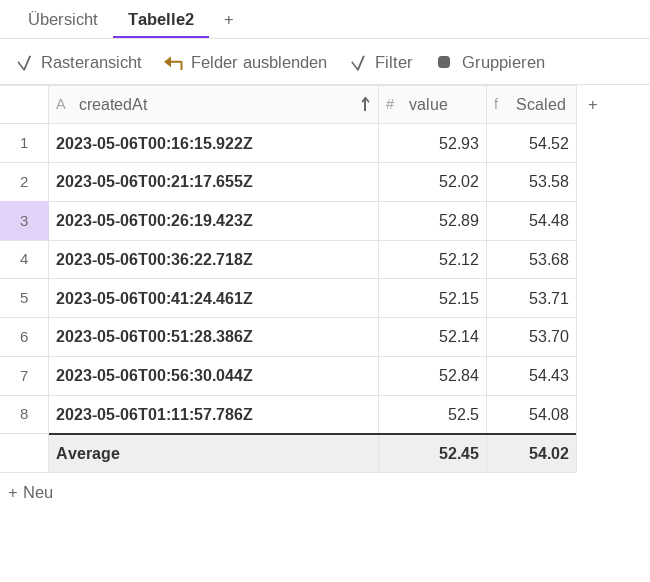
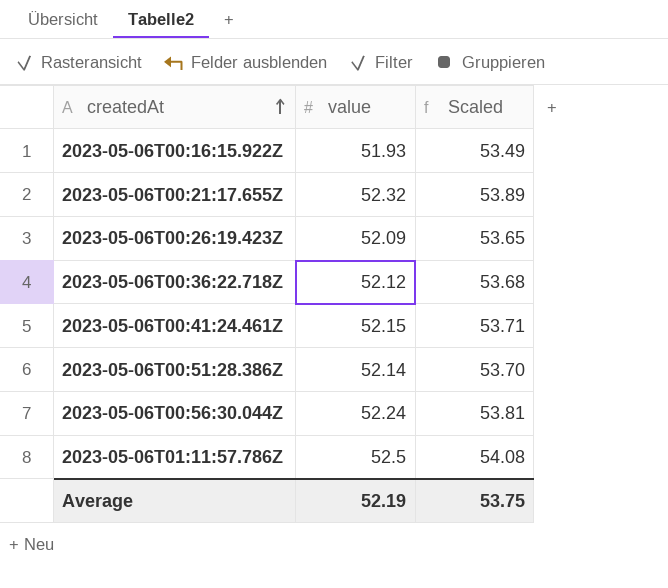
2023-05-06T00:16:15.922Z | value: 52.93 -> 51.93
2023-05-06T00:16:15.922Z | Scaled: 54.52 -> 53.49
2023-05-06T00:21:17.655Z | value: 52.02 -> 52.32
2023-05-06T00:21:17.655Z | Scaled: 53.58 -> 53.89
2023-05-06T00:26:19.423Z | value: 52.89 -> 52.09
2023-05-06T00:26:19.423Z | Scaled: 54.48 -> 53.65
2023-05-06T00:56:30.044Z | value: 52.84 -> 52.24
2023-05-06T00:56:30.044Z | Scaled: 54.43 -> 53.81
Average | value: 52.45 -> 52.19
Average | Scaled: 54.02 -> 53.75

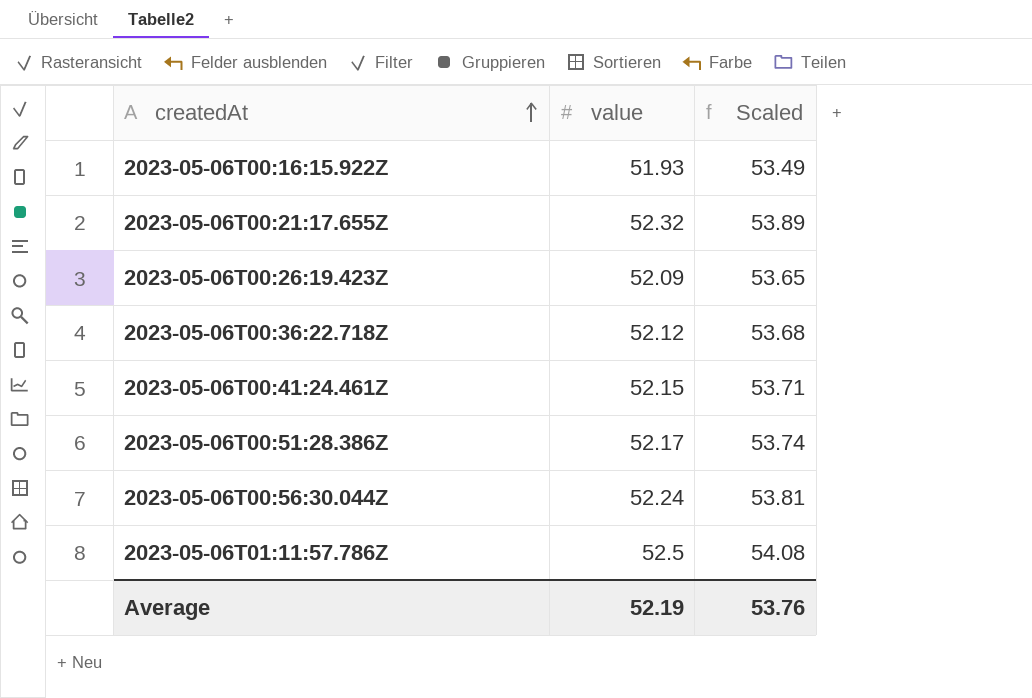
2023-05-06T00:51:28.386Z | value: 52.14 -> 52.17
2023-05-06T00:51:28.386Z | Scaled: 53.70 -> 53.74
Average | Scaled: 53.75 -> 53.76

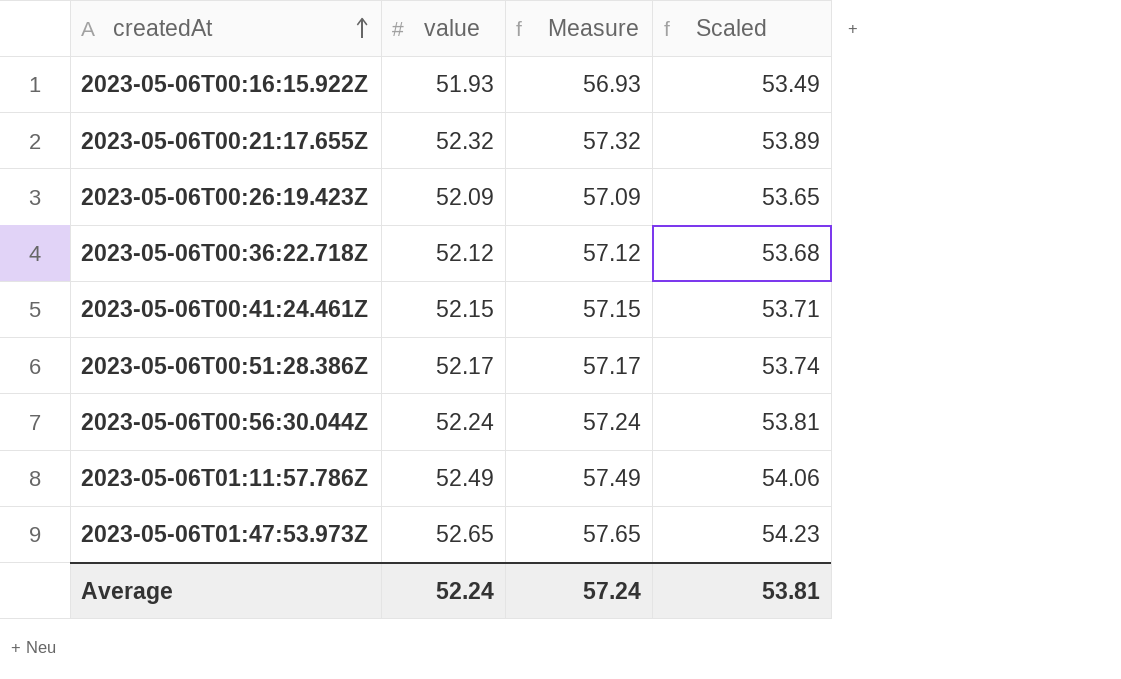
column Measure | formula: none -> [value] + 5
2023-05-06T01:11:57.786Z | value: 52.5 -> 52.49
2023-05-06T01:11:57.786Z | Scaled: 54.08 -> 54.06
row 2023-05-06T01:47:53.973Z: none -> 52.65 | 57.65 | 54.23
Average | value: 52.19 -> 52.24
Average | Scaled: 53.76 -> 53.81

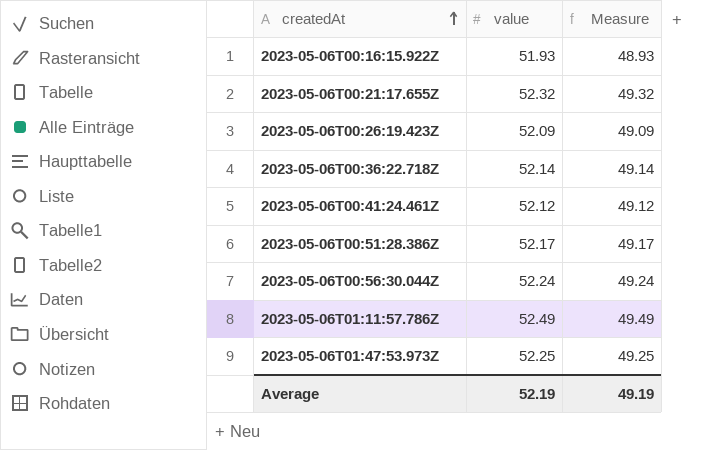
column Scaled | formula: [value] * 1.03 -> none
column Measure | formula: [value] + 5 -> [value] - 3
2023-05-06T00:36:22.718Z | value: 52.12 -> 52.14
2023-05-06T00:41:24.461Z | value: 52.15 -> 52.12
2023-05-06T01:47:53.973Z | value: 52.65 -> 52.25
Average | value: 52.24 -> 52.19
Average | Measure: 57.24 -> 49.19

